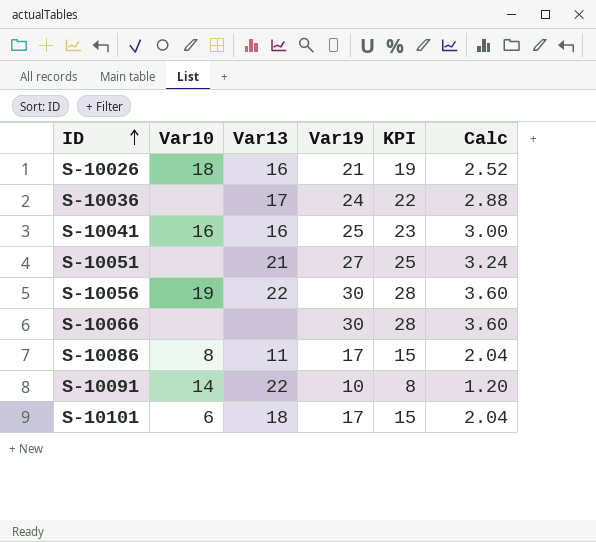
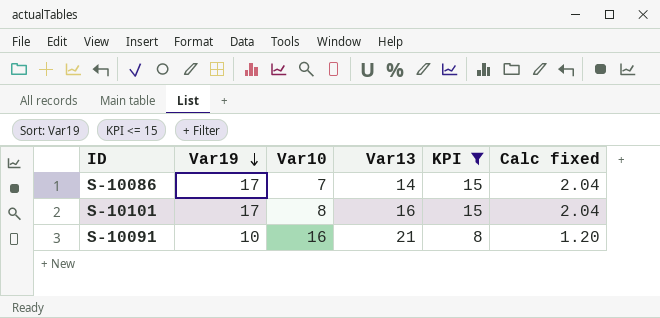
filter: none -> KPI <= 15
row order: ID ascending -> Var19 descending
column Var19 | position: 4 -> 2
column name: Calc -> Calc fixed
S-10086 | Var10: 8 -> 7
S-10086 | Var13: 11 -> 14
S-10101 | Var10: 6 -> 8
S-10101 | Var13: 18 -> 16
S-10091 | Var10: 14 -> 16
S-10091 | Var13: 22 -> 21

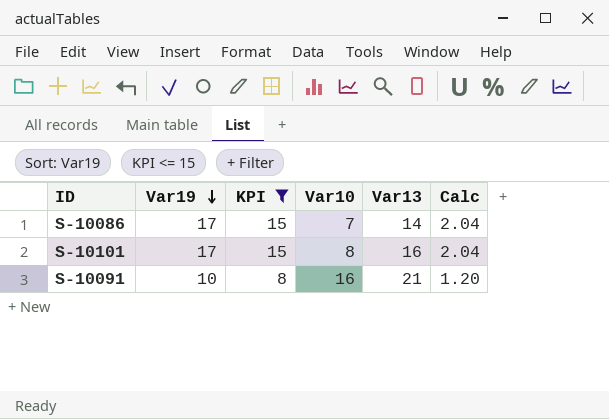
column KPI | position: 5 -> 3
column name: Calc fixed -> Calc

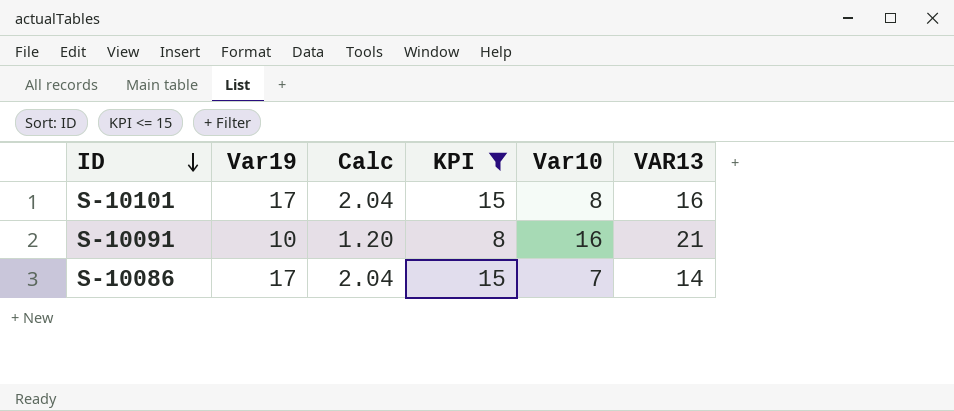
row order: Var19 descending -> ID descending
column Calc | position: 6 -> 3
column name: Var13 -> VAR13

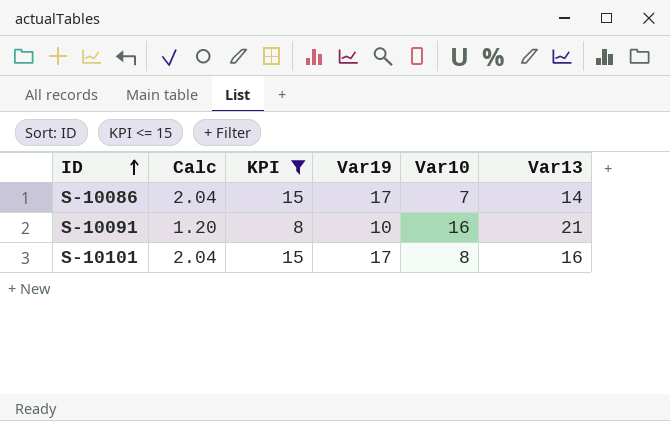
row order: ID descending -> ID ascending
column Var19 | position: 2 -> 4
column name: VAR13 -> Var13

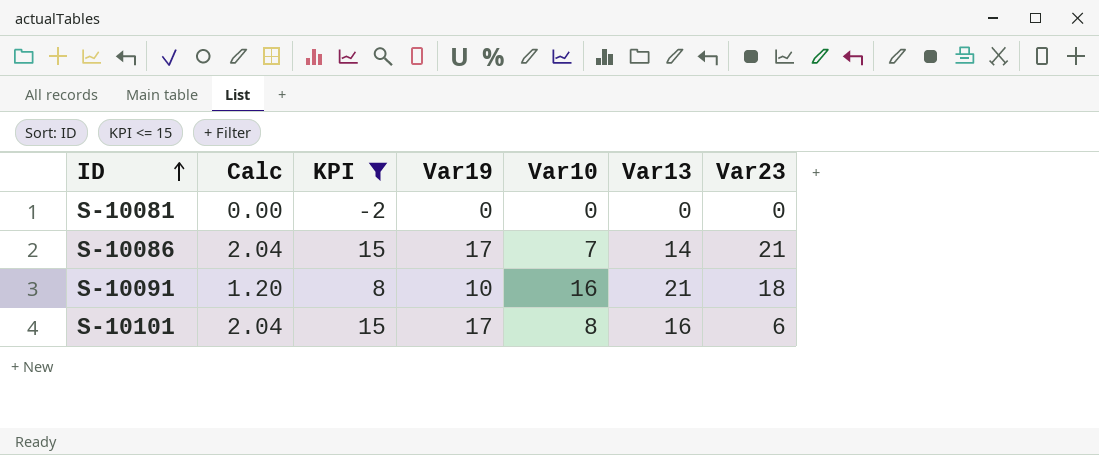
column Var23 | position: none -> 7
row S-10081: none -> 0.00 | -2 | 0 | 0 | 0 | 0

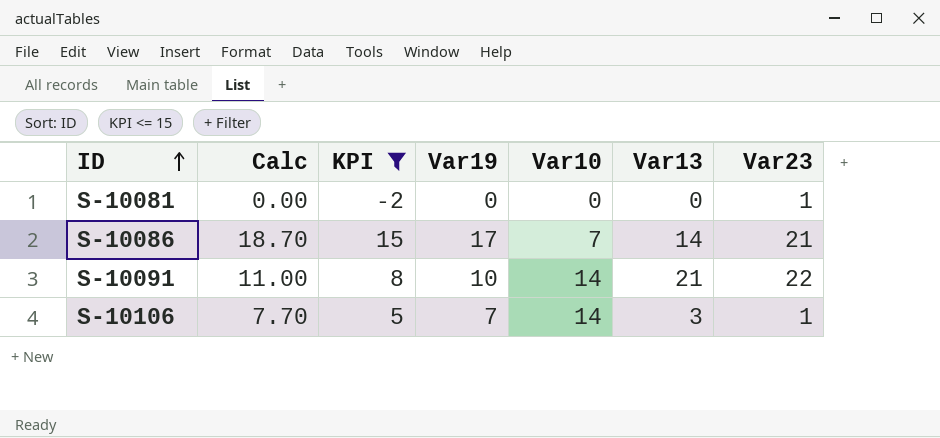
column Calc | formula: [Var19] * 0.12 -> [Var19] * 1.1
row S-10101: 2.04 | 15 | 17 | 8 | 16 | 6 -> none
S-10081 | Var23: 0 -> 1
S-10091 | Var10: 16 -> 14
S-10091 | Var23: 18 -> 22
row S-10106: none -> 7.70 | 5 | 7 | 14 | 3 | 1

